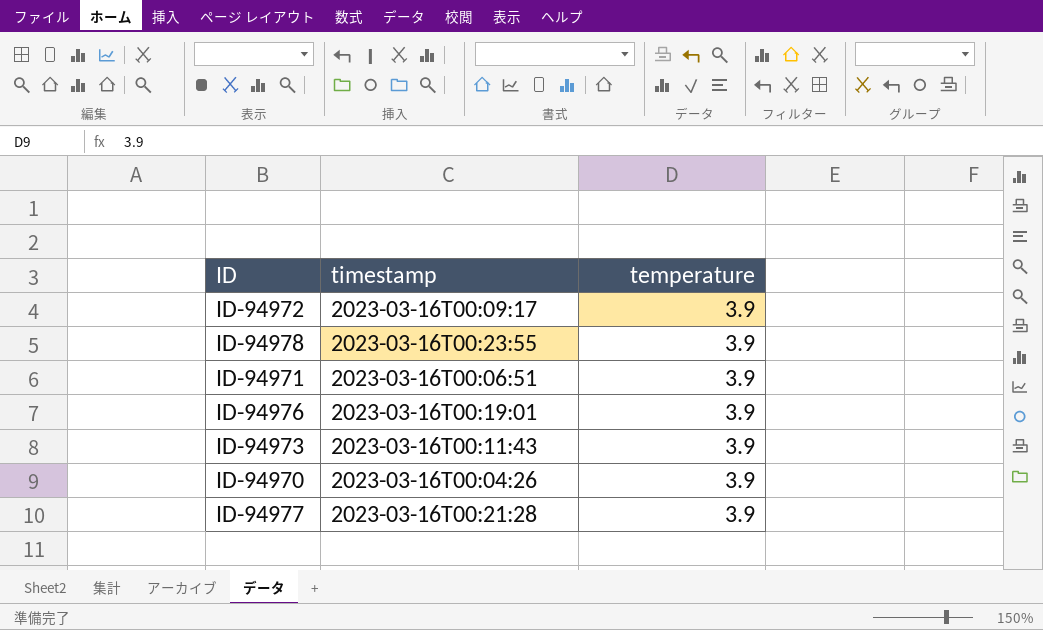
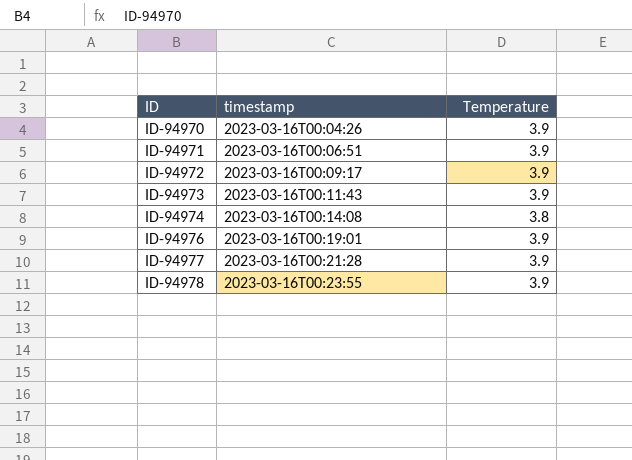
row order: none -> ID ascending
column name: temperature -> Temperature
row ID-94974: none -> 2023-03-16T00:14:08 | 3.8

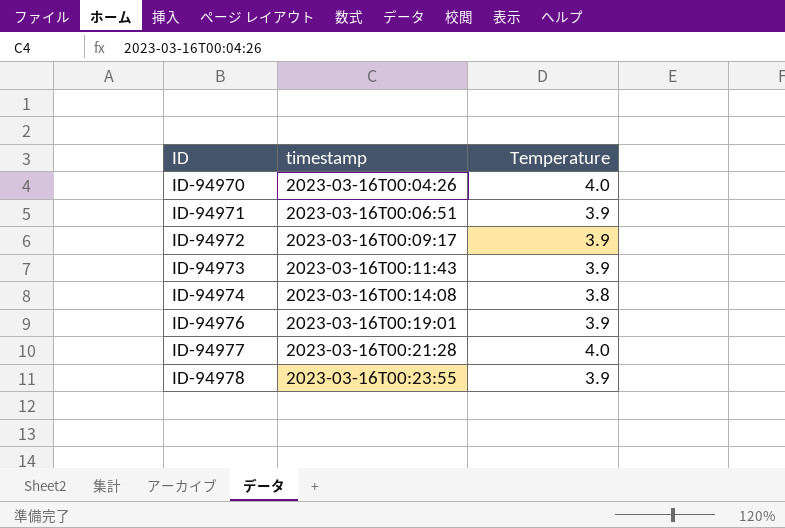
ID-94970 | Temperature: 3.9 -> 4.0
ID-94977 | Temperature: 3.9 -> 4.0

